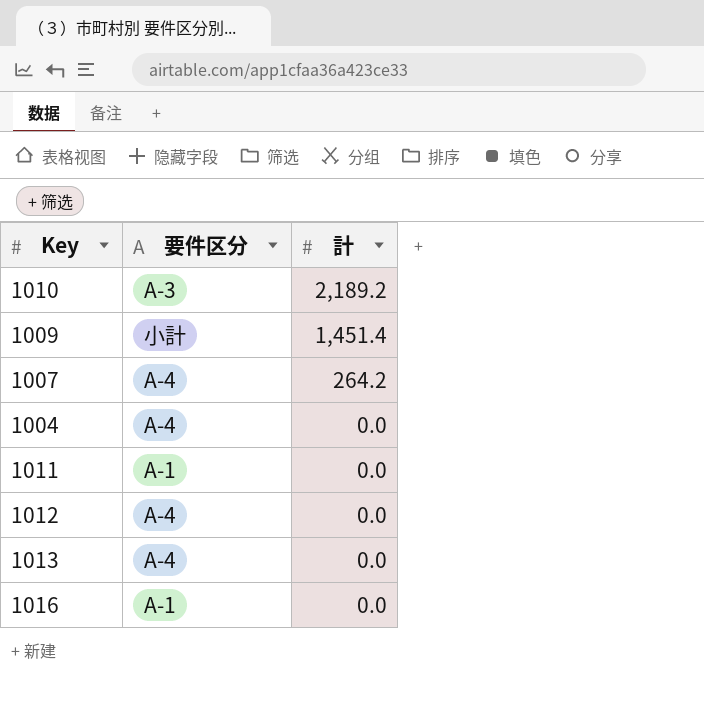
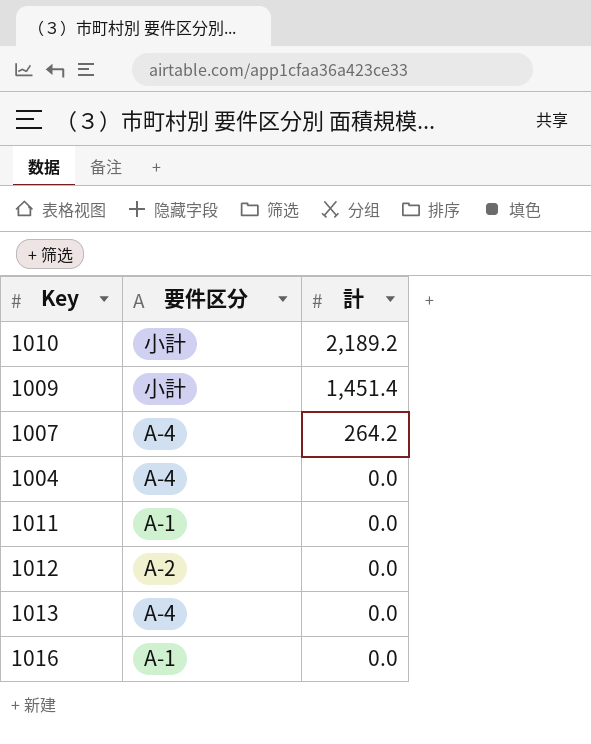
1010 | 要件区分: A-3 -> 小計
1012 | 要件区分: A-4 -> A-2

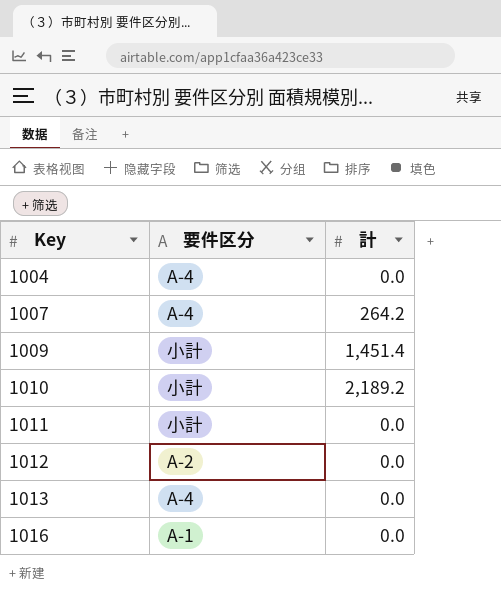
row order: 計 descending -> Key ascending
1011 | 要件区分: A-1 -> 小計

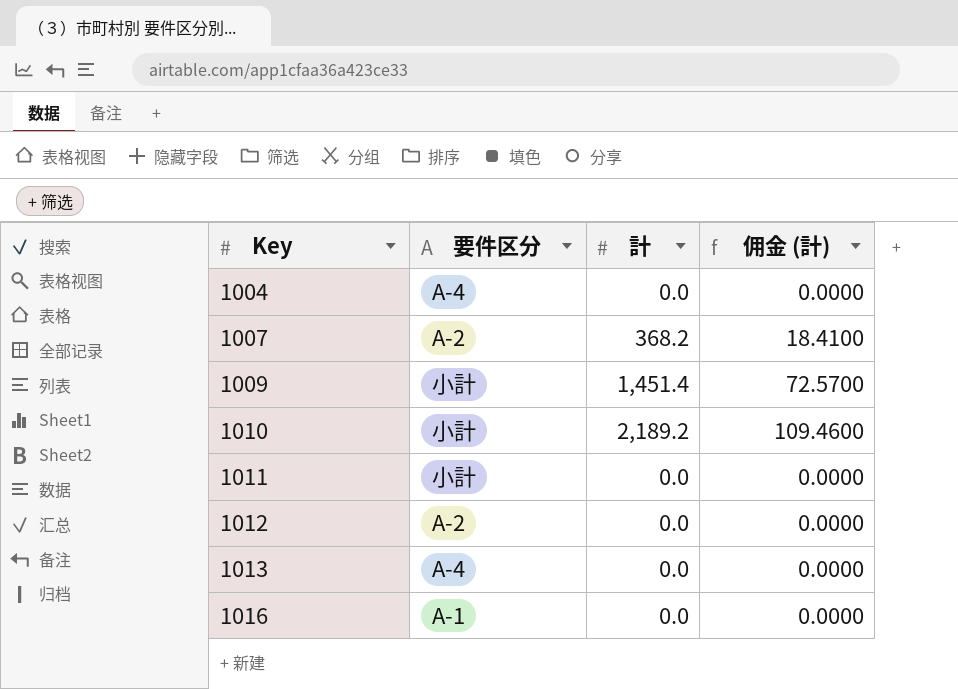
column 佣金 (計) | formula: none -> [計] * 0.05
1007 | 要件区分: A-4 -> A-2
1007 | 計: 264.2 -> 368.2

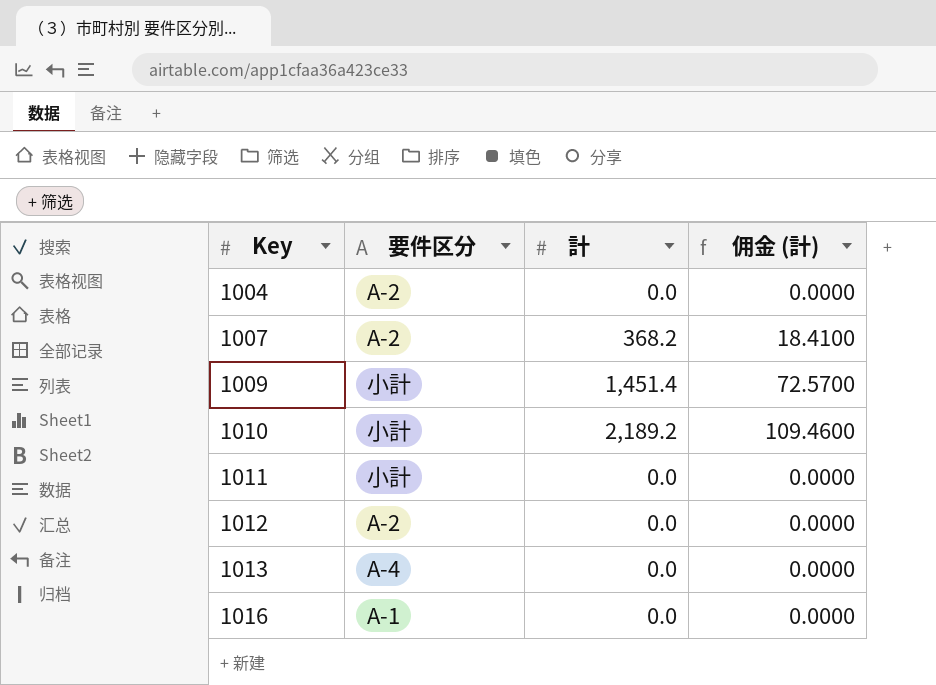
1004 | 要件区分: A-4 -> A-2

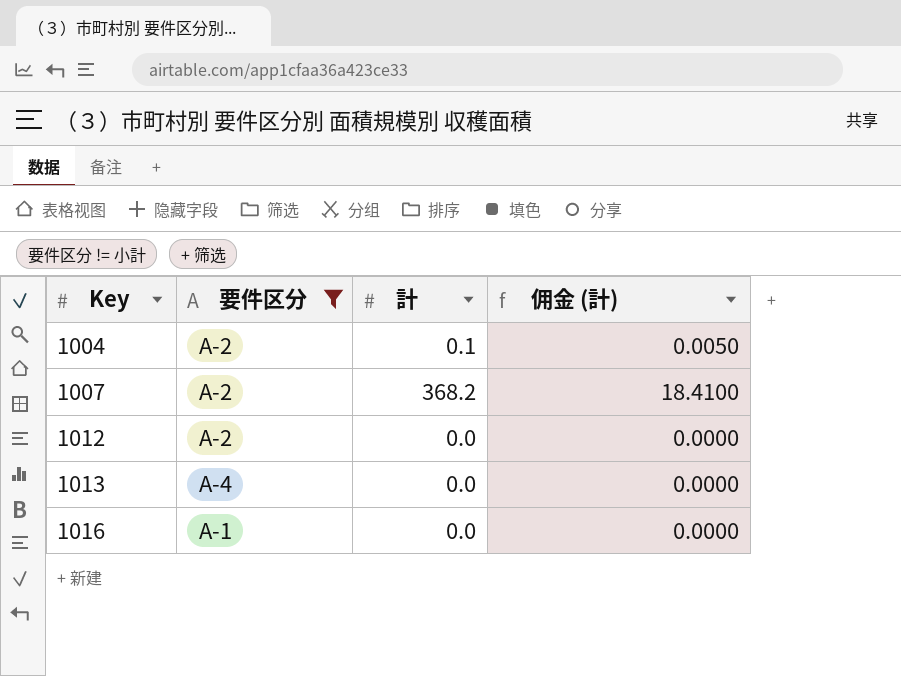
filter: none -> 要件区分 != 小計
1004 | 計: 0.0 -> 0.1
1004 | 佣金 (計): 0.0000 -> 0.0050

